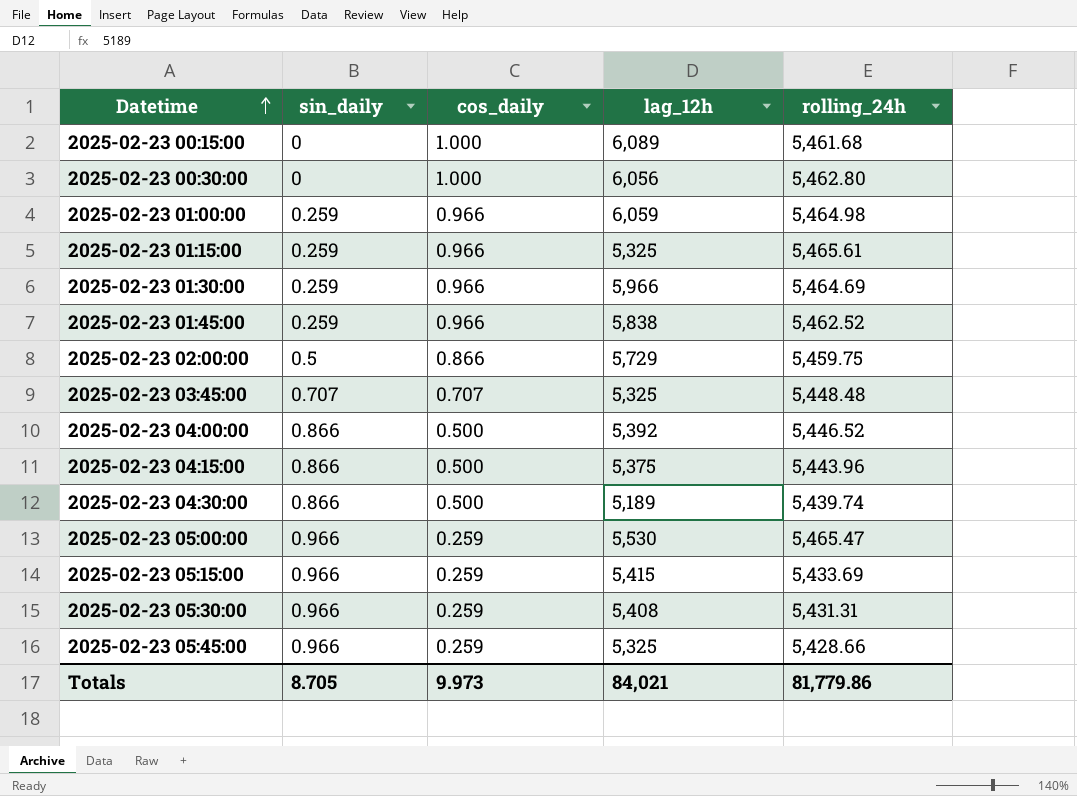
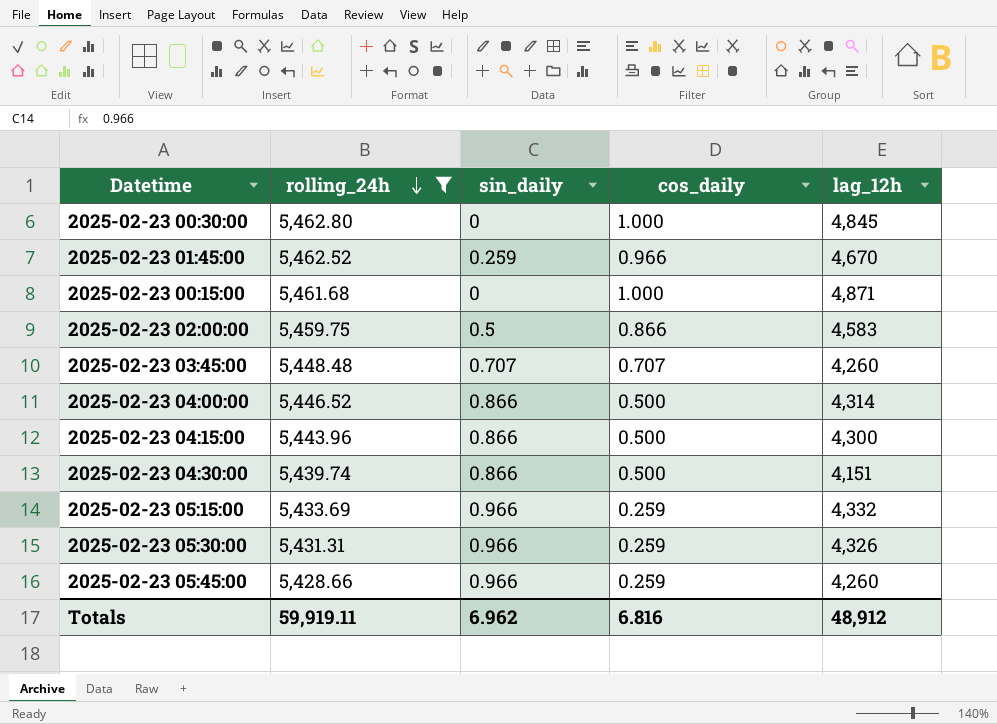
filter: none -> rolling_24h <= 5,462.80
row order: Datetime ascending -> rolling_24h descending
column rolling_24h | position: 5 -> 2
2025-02-23 00:30:00 | lag_12h: 6,056 -> 4,845
2025-02-23 01:45:00 | lag_12h: 5,838 -> 4,670
2025-02-23 00:15:00 | lag_12h: 6,089 -> 4,871
2025-02-23 02:00:00 | lag_12h: 5,729 -> 4,583
2025-02-23 03:45:00 | lag_12h: 5,325 -> 4,260
2025-02-23 04:00:00 | lag_12h: 5,392 -> 4,314
2025-02-23 04:15:00 | lag_12h: 5,375 -> 4,300
2025-02-23 04:30:00 | lag_12h: 5,189 -> 4,151
2025-02-23 05:15:00 | lag_12h: 5,415 -> 4,332
2025-02-23 05:30:00 | lag_12h: 5,408 -> 4,326
2025-02-23 05:45:00 | lag_12h: 5,325 -> 4,260
Totals | rolling_24h: 81,779.86 -> 59,919.11
Totals | sin_daily: 8.705 -> 6.962
Totals | cos_daily: 9.973 -> 6.816
Totals | lag_12h: 84,021 -> 48,912

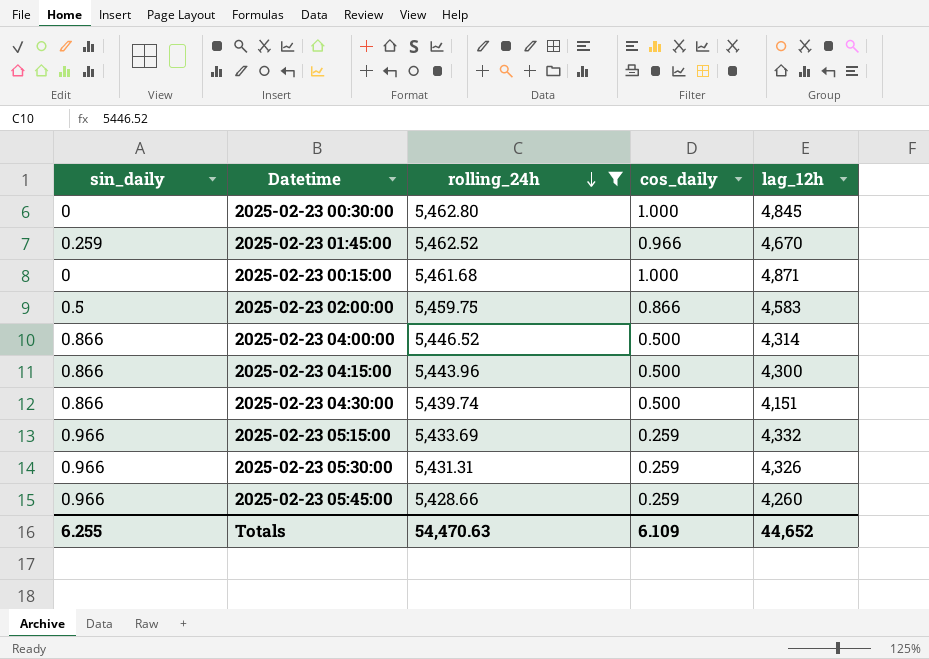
column sin_daily | position: 3 -> 1
row 2025-02-23 03:45:00: 5,448.48 | 0.707 | 0.707 | 4,260 -> none
Totals | sin_daily: 6.962 -> 6.255
Totals | rolling_24h: 59,919.11 -> 54,470.63
Totals | cos_daily: 6.816 -> 6.109
Totals | lag_12h: 48,912 -> 44,652

